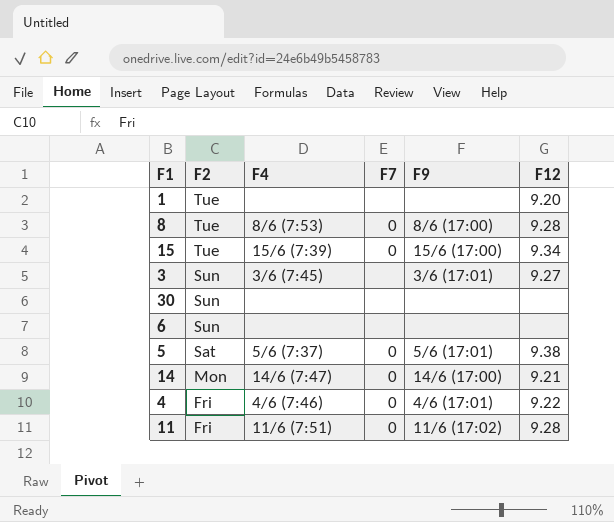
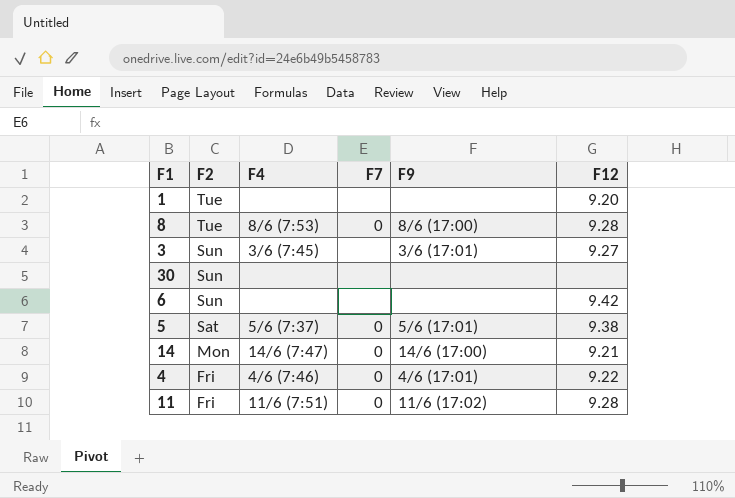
row 15: Tue | 15/6 (7:39) | 0 | 15/6 (17:00) | 9.34 -> none
6 | F12: none -> 9.42

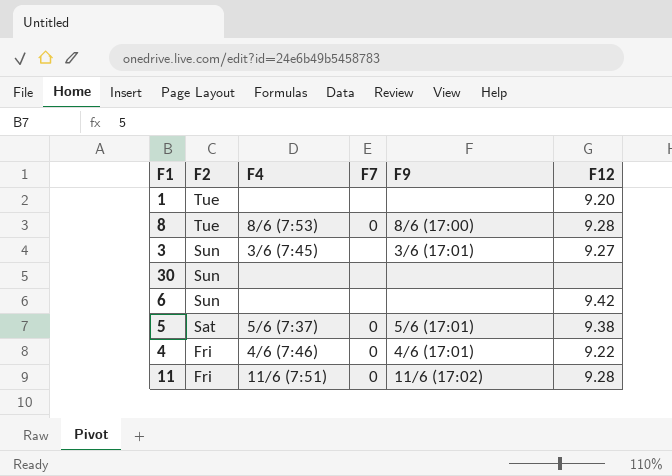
row 14: Mon | 14/6 (7:47) | 0 | 14/6 (17:00) | 9.21 -> none

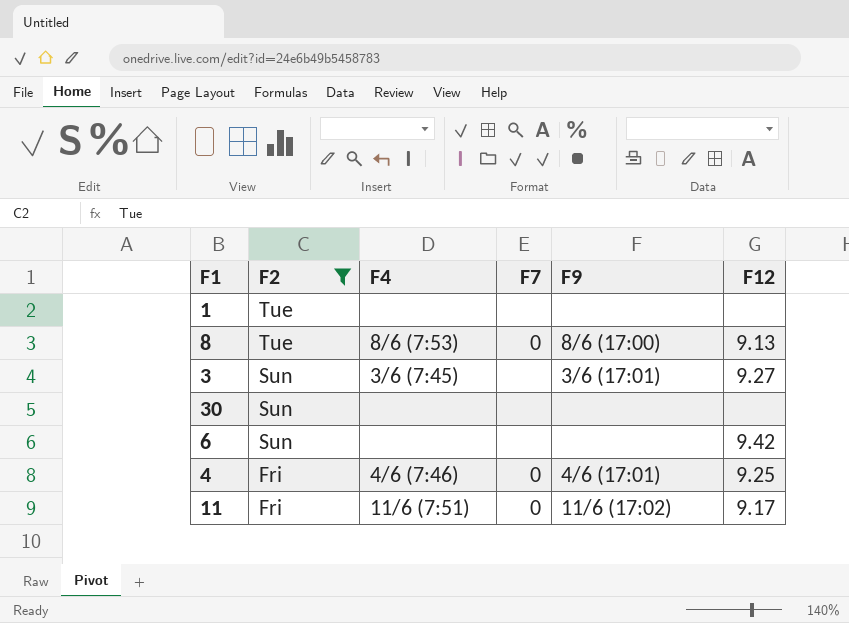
filter: none -> F2 != Sat
1 | F12: 9.20 -> none
8 | F12: 9.28 -> 9.13
4 | F12: 9.22 -> 9.25
11 | F12: 9.28 -> 9.17

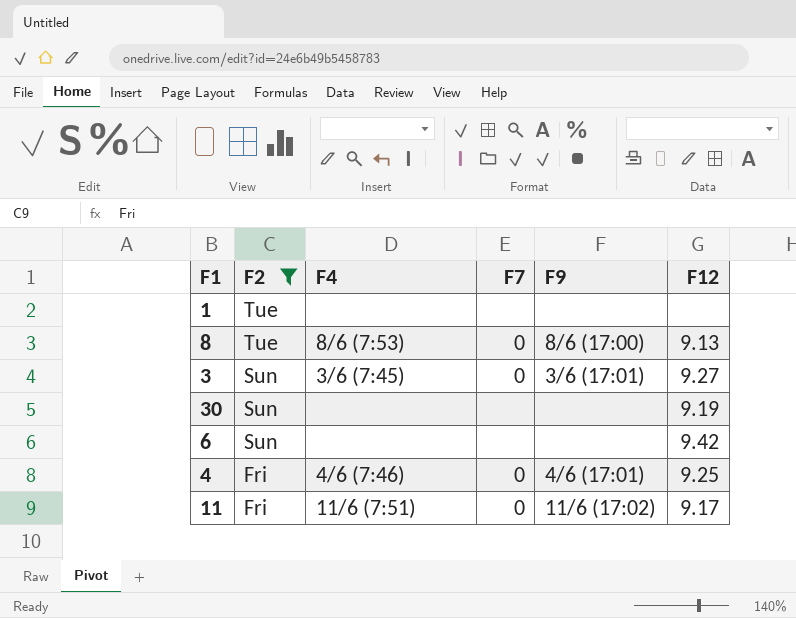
3 | F7: none -> 0
30 | F12: none -> 9.19

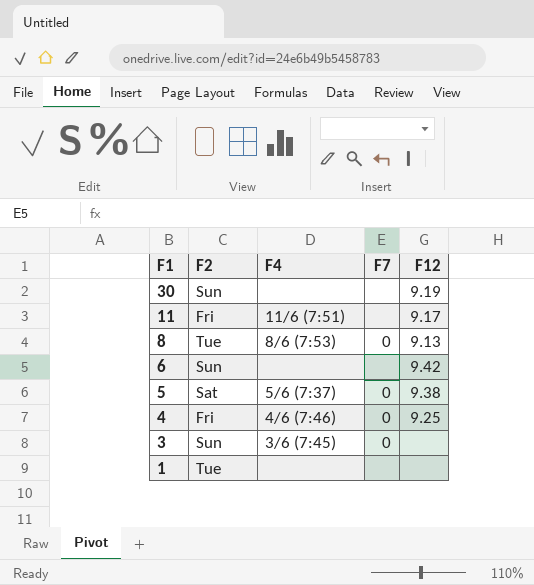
filter: F2 != Sat -> none
row order: F2 descending -> F1 descending
column F9 | position: 5 -> none
11 | F7: 0 -> none
3 | F12: 9.27 -> none

